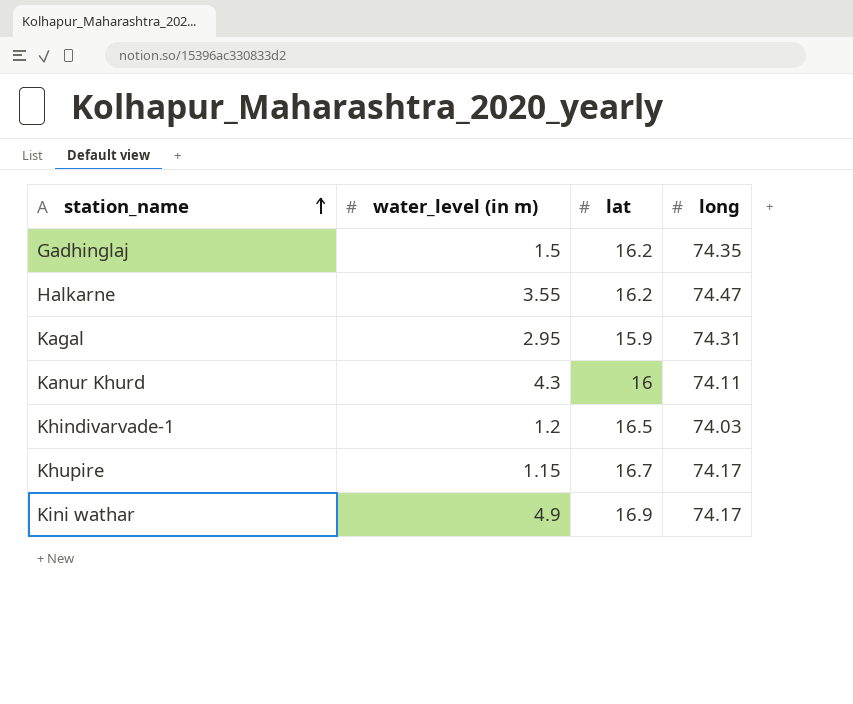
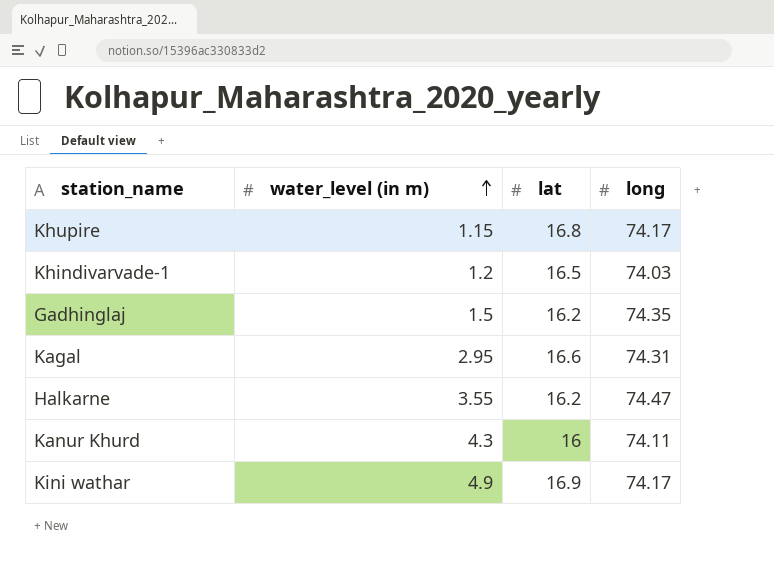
row order: station_name ascending -> water_level (in m) ascending
Khupire | lat: 16.7 -> 16.8
Kagal | lat: 15.9 -> 16.6

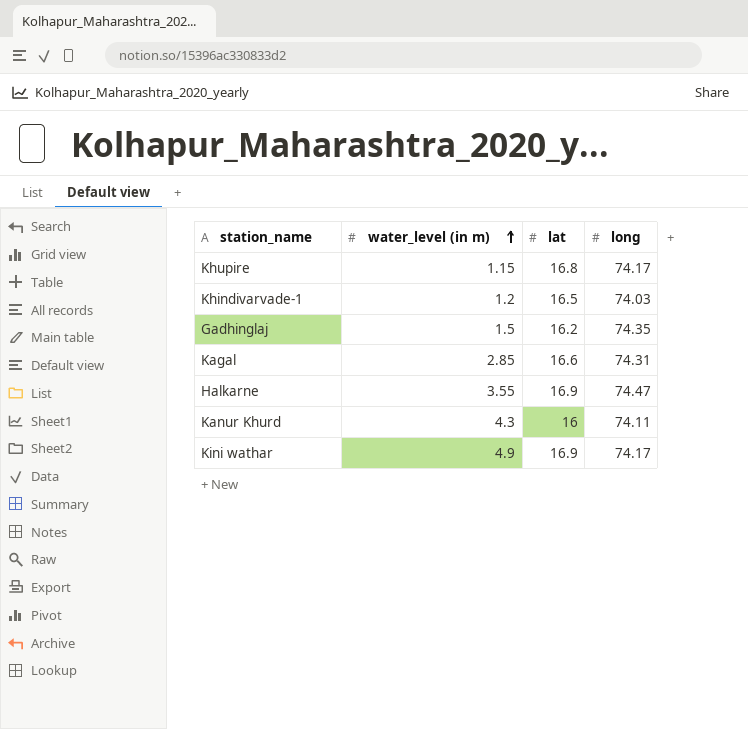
Kagal | water_level (in m): 2.95 -> 2.85
Halkarne | lat: 16.2 -> 16.9

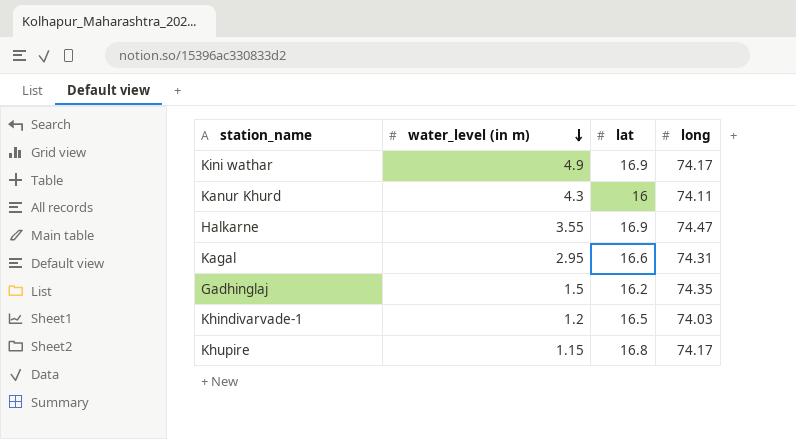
row order: water_level (in m) ascending -> water_level (in m) descending
Kagal | water_level (in m): 2.85 -> 2.95

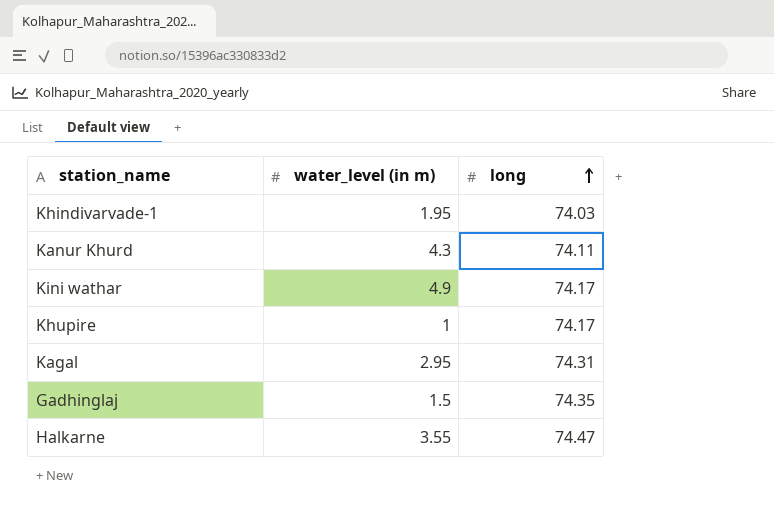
row order: water_level (in m) descending -> long ascending
column lat | position: 3 -> none
Khindivarvade-1 | water_level (in m): 1.2 -> 1.95
Khupire | water_level (in m): 1.15 -> 1

